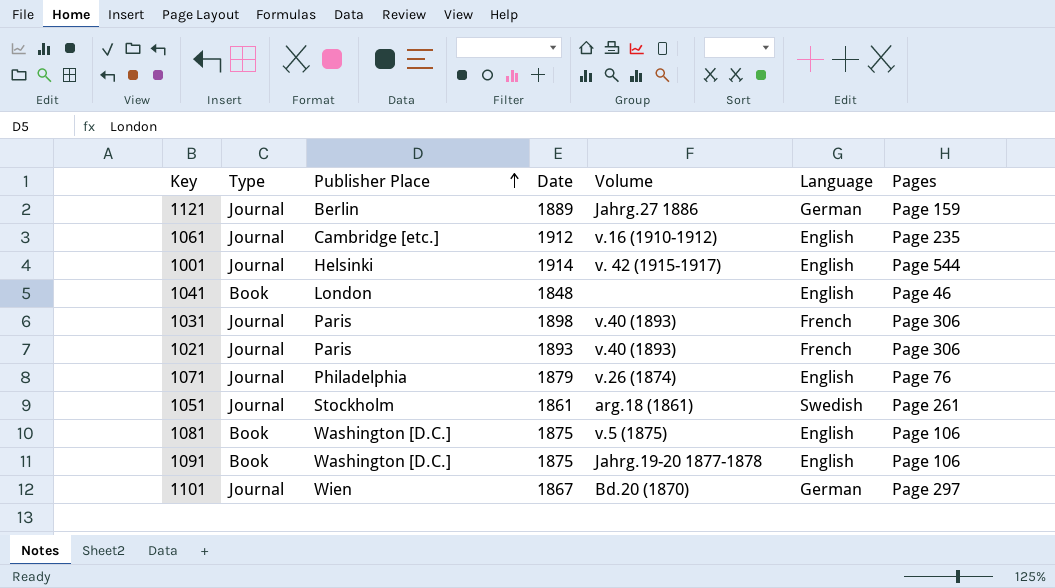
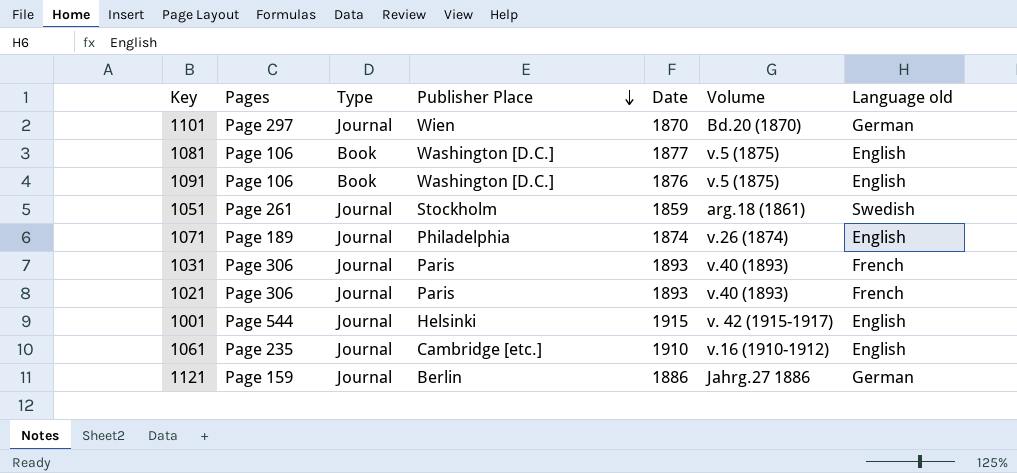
row order: Publisher Place ascending -> Publisher Place descending
column Pages | position: 7 -> 2
column name: Language -> Language old
row 1041: Book | London | 1848 | none | English | Page 46 -> none
1101 | Date: 1867 -> 1870
1081 | Date: 1875 -> 1877
1091 | Date: 1875 -> 1876
1091 | Volume: Jahrg.19-20 1877-1878 -> v.5 (1875)
1051 | Date: 1861 -> 1859
1071 | Pages: Page 76 -> Page 189
1071 | Date: 1879 -> 1874
1031 | Date: 1898 -> 1893
1001 | Date: 1914 -> 1915
1061 | Date: 1912 -> 1910
1121 | Date: 1889 -> 1886

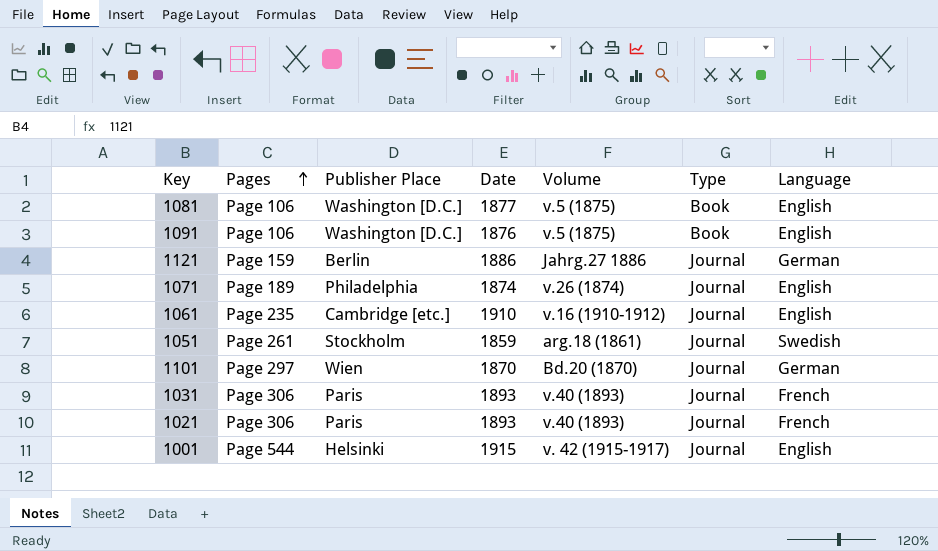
row order: Publisher Place descending -> Pages ascending
column Type | position: 3 -> 6
column name: Language old -> Language

